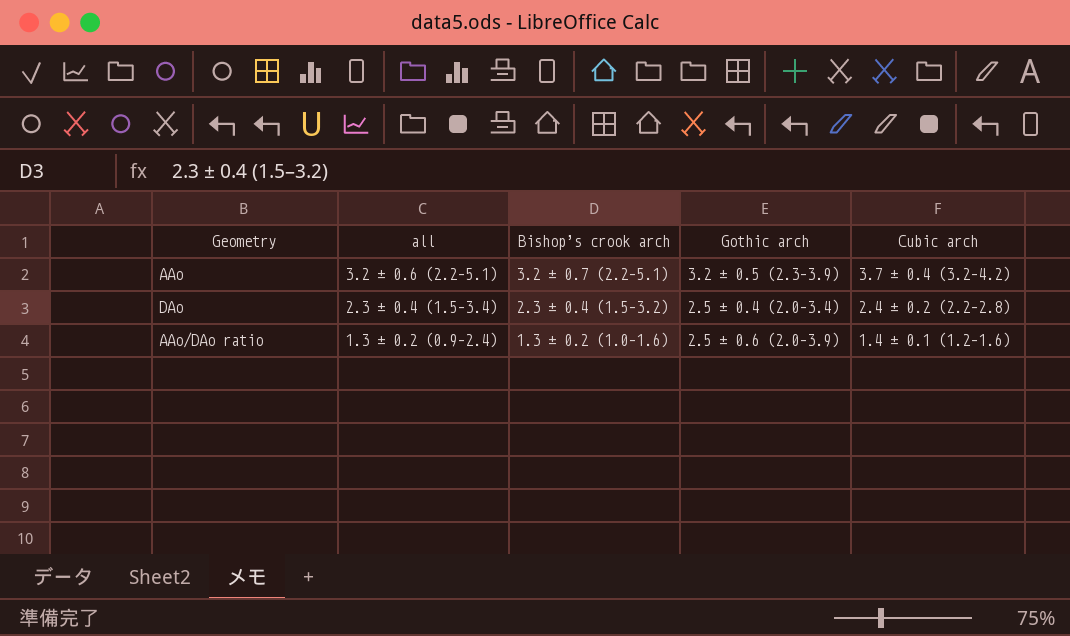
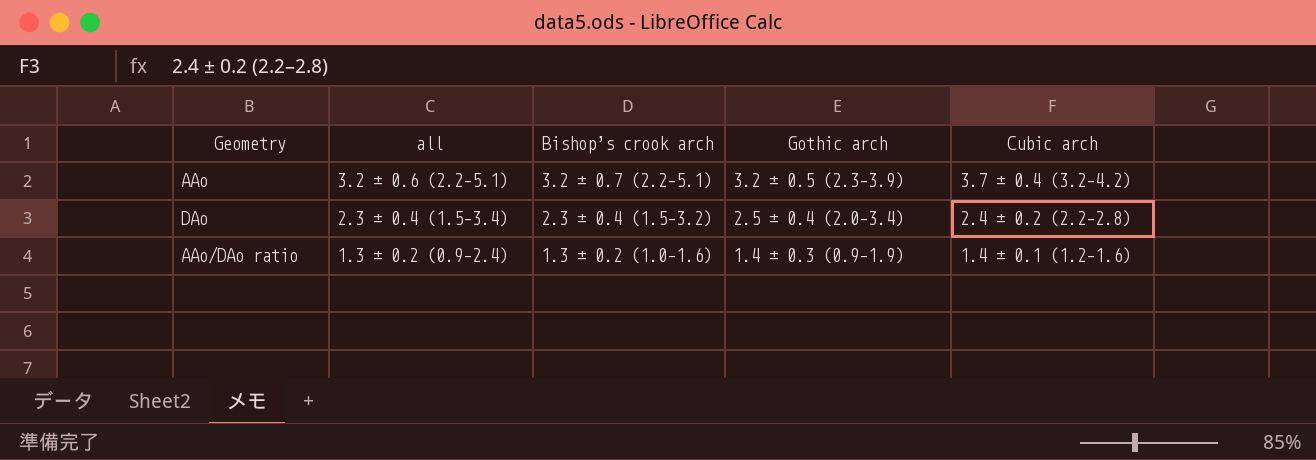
AAo/DAo ratio | Gothic arch: 2.5 ± 0.6 (2.0–3.9) -> 1.4 ± 0.3 (0.9–1.9)

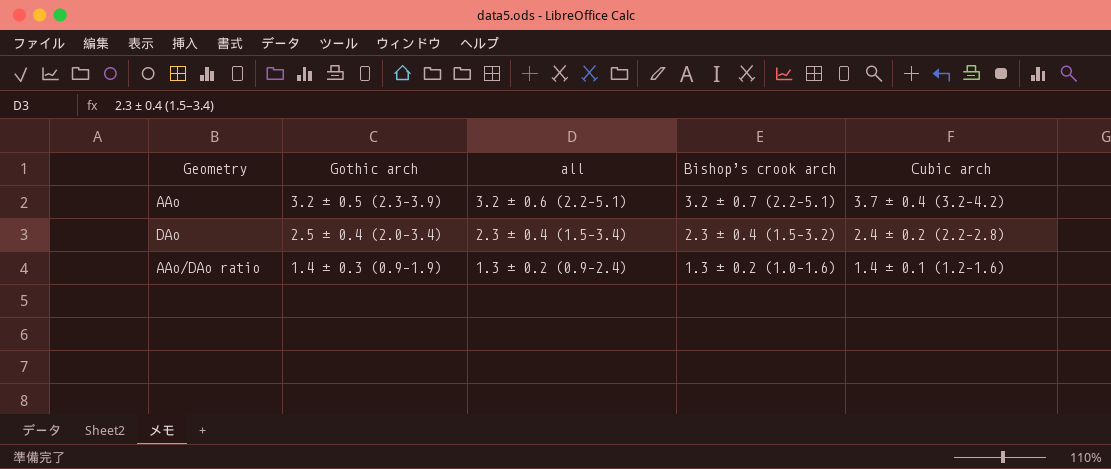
column Gothic arch | position: 4 -> 2

